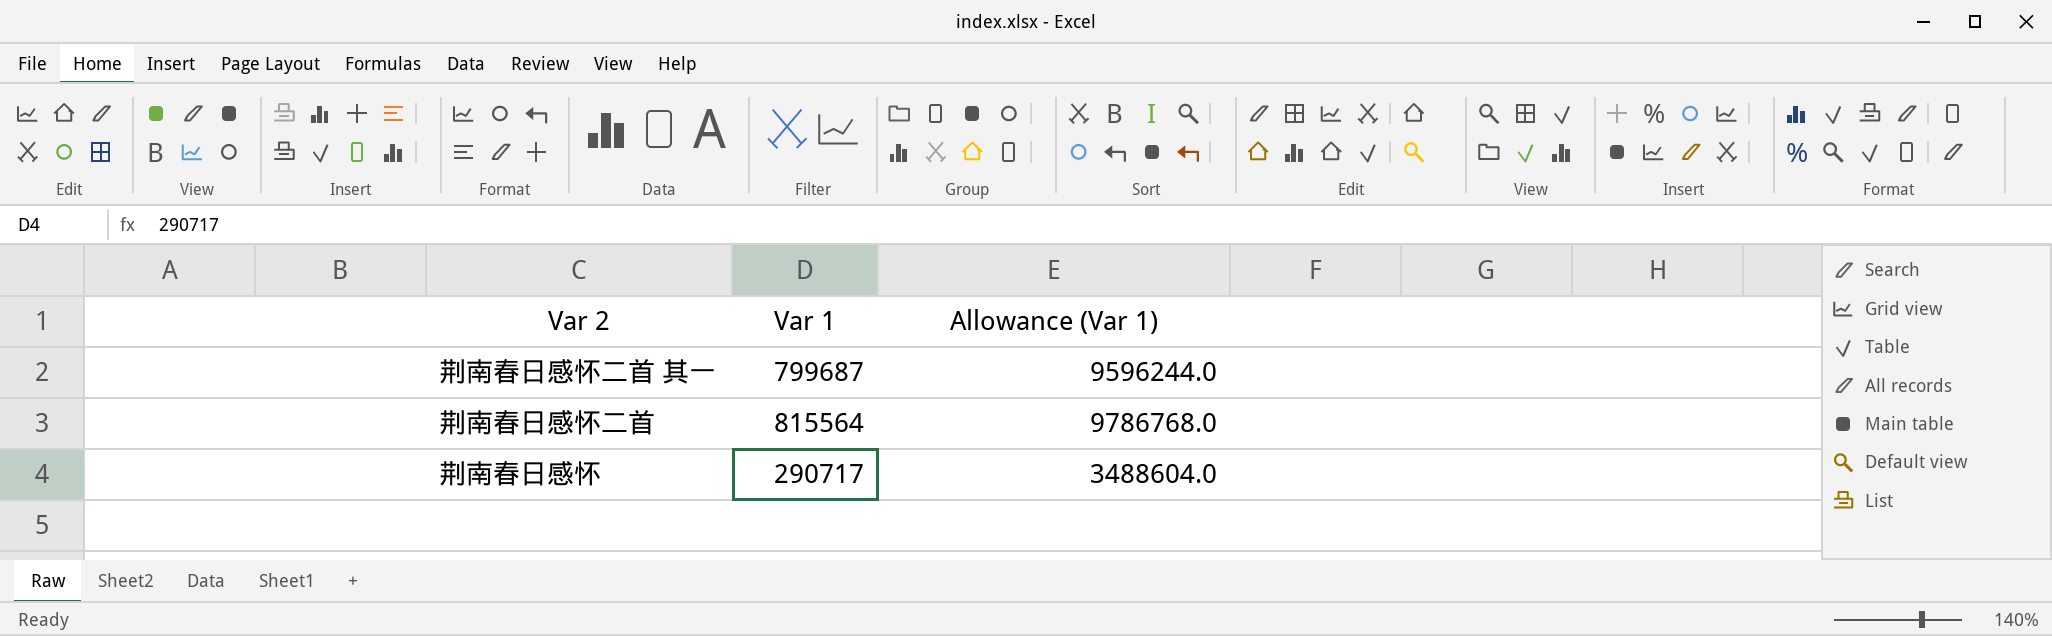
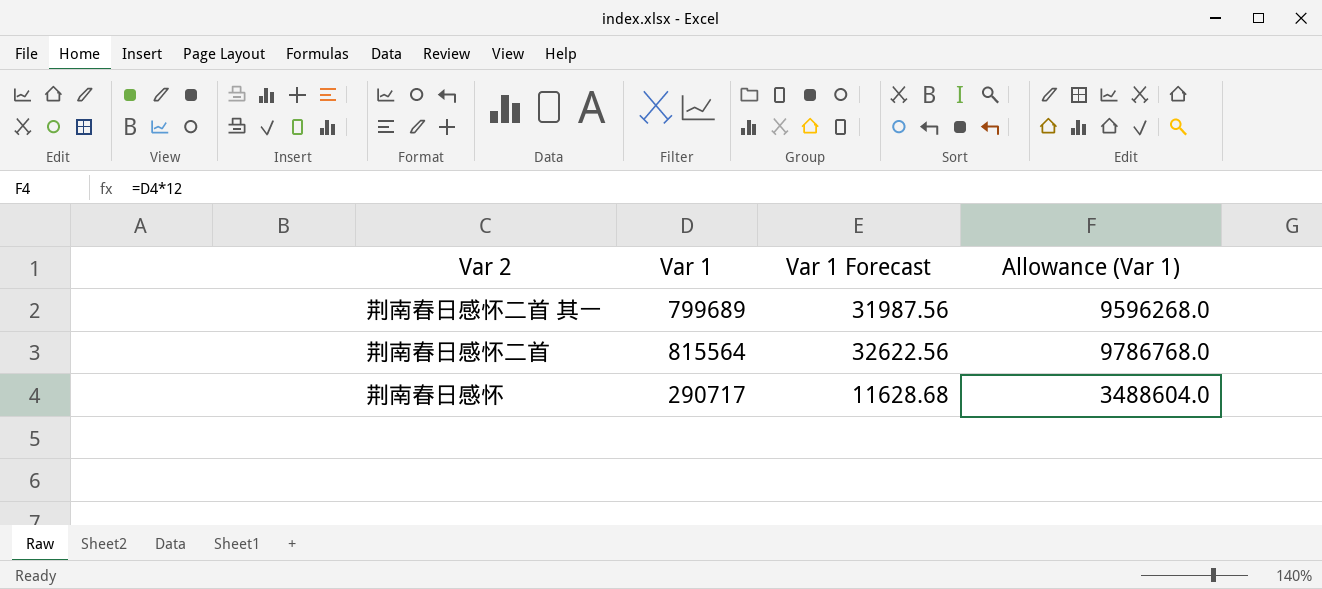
column Var 1 Forecast | formula: none -> [Var 1] * 0.04
荆南春日感怀二首 其一 | Var 1: 799687 -> 799689
荆南春日感怀二首 其一 | Allowance (Var 1): 9596244.0 -> 9596268.0

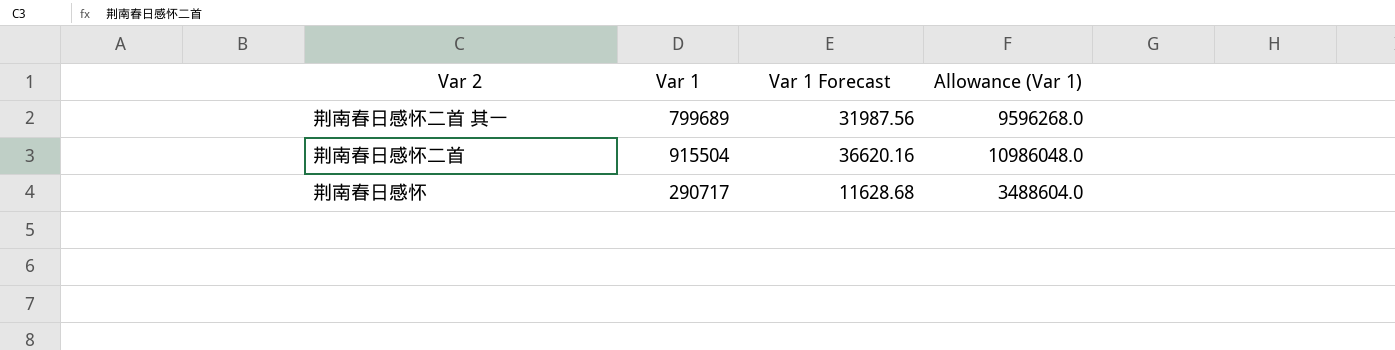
荆南春日感怀二首 | Var 1: 815564 -> 915504
荆南春日感怀二首 | Var 1 Forecast: 32622.56 -> 36620.16
荆南春日感怀二首 | Allowance (Var 1): 9786768.0 -> 10986048.0

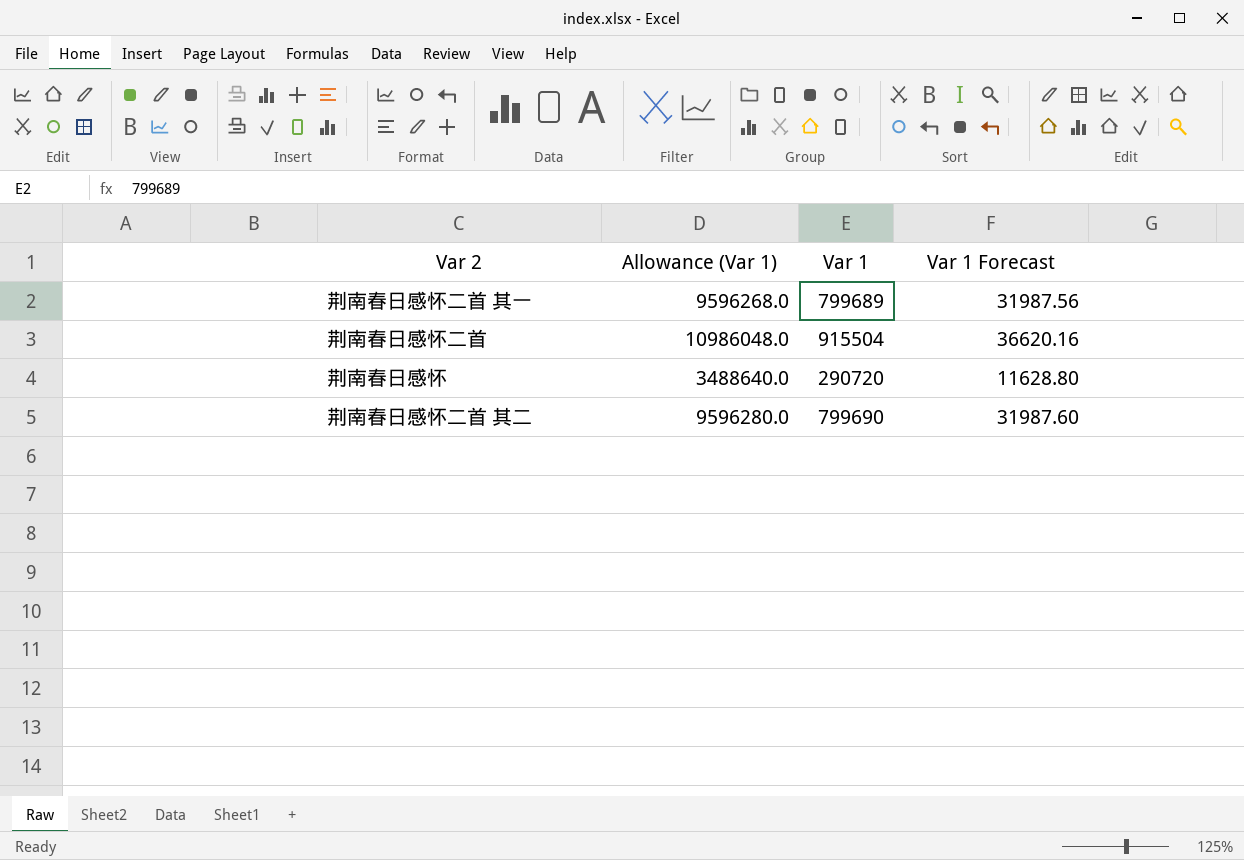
column Allowance (Var 1) | position: 4 -> 2
荆南春日感怀 | Allowance (Var 1): 3488604.0 -> 3488640.0
荆南春日感怀 | Var 1: 290717 -> 290720
荆南春日感怀 | Var 1 Forecast: 11628.68 -> 11628.80
row 荆南春日感怀二首 其二: none -> 9596280.0 | 799690 | 31987.60

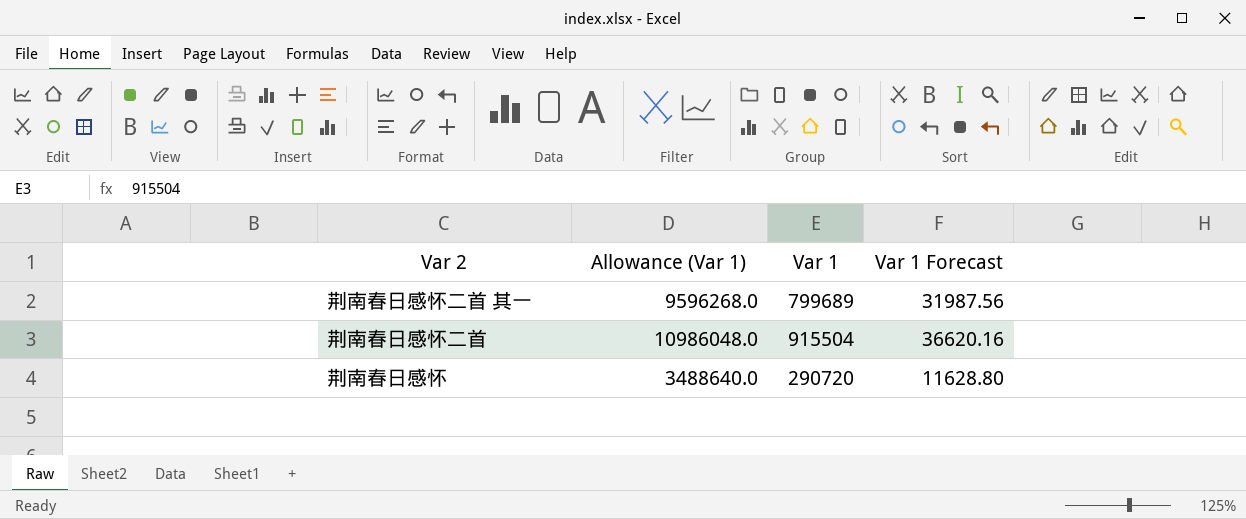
row 荆南春日感怀二首 其二: 9596280.0 | 799690 | 31987.60 -> none

